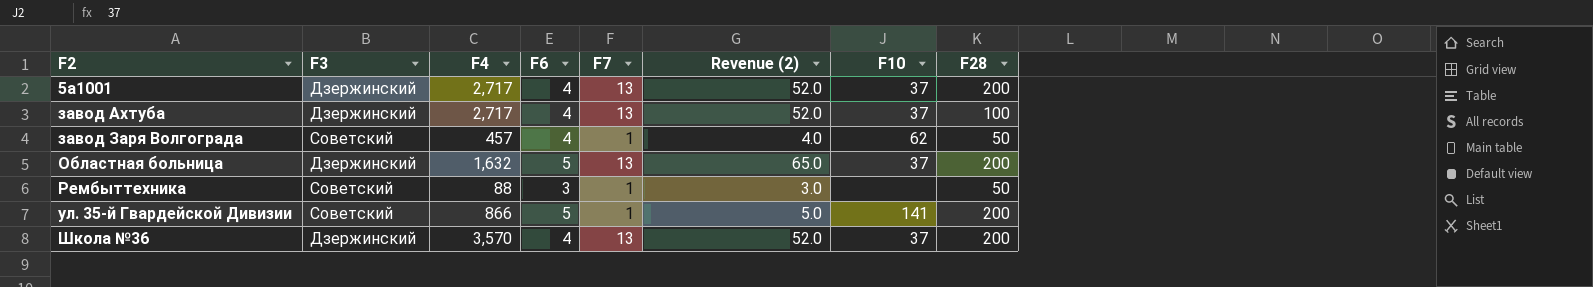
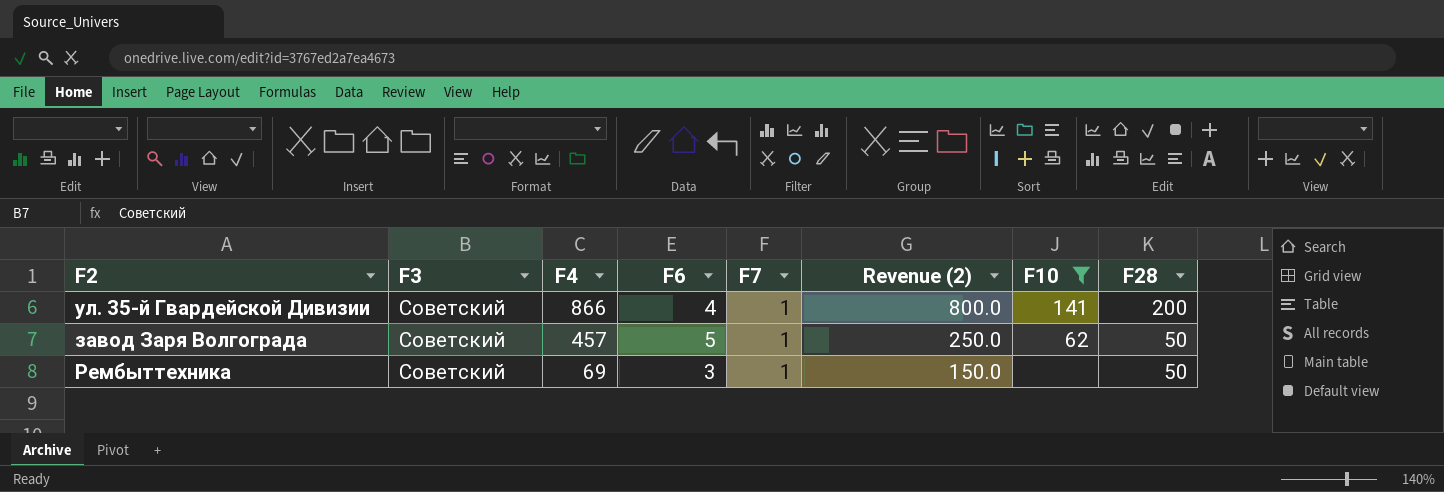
filter: none -> F10 != 37
row order: F2 ascending -> F4 descending
column Revenue (2) | formula: [F6] * [F7] -> [F6] * [F28]
ул. 35-й Гвардейской Дивизии | F6: 5 -> 4
завод Заря Волгограда | F6: 4 -> 5
Рембыттехника | F4: 88 -> 69

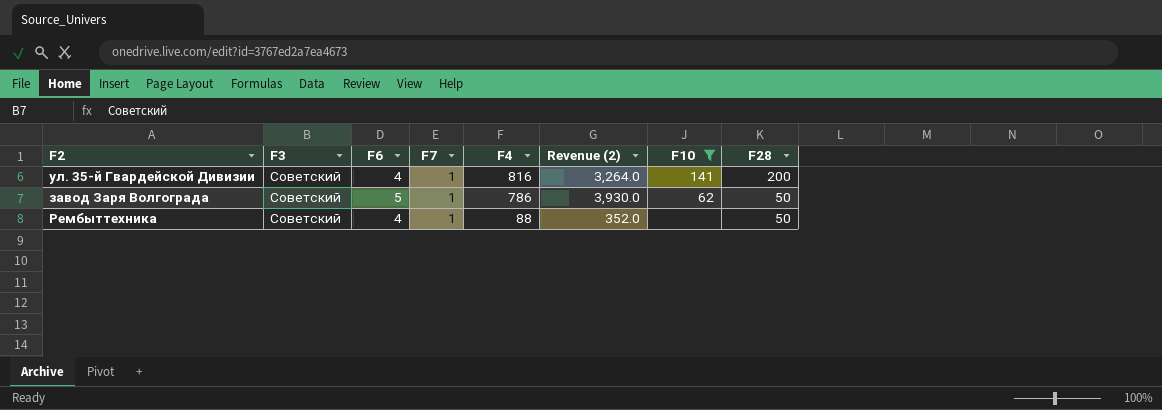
column F4 | position: 3 -> 5
column Revenue (2) | formula: [F6] * [F28] -> [F6] * [F4]
ул. 35-й Гвардейской Дивизии | F4: 866 -> 816
завод Заря Волгограда | F4: 457 -> 786
Рембыттехника | F6: 3 -> 4
Рембыттехника | F4: 69 -> 88

